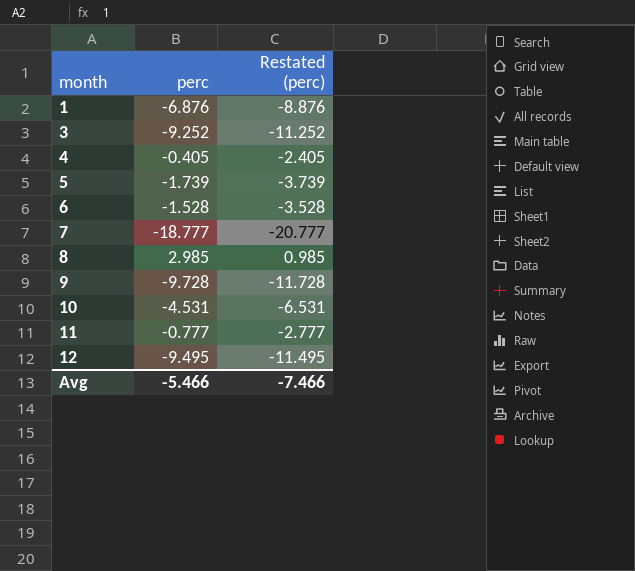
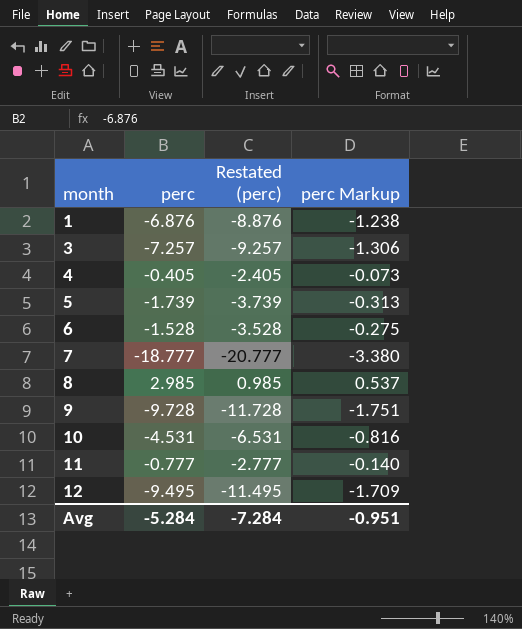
column perc Markup | formula: none -> [perc] * 0.18
3 | perc: -9.252 -> -7.257
3 | Restated (perc): -11.252 -> -9.257
Avg | perc: -5.466 -> -5.284
Avg | Restated (perc): -7.466 -> -7.284

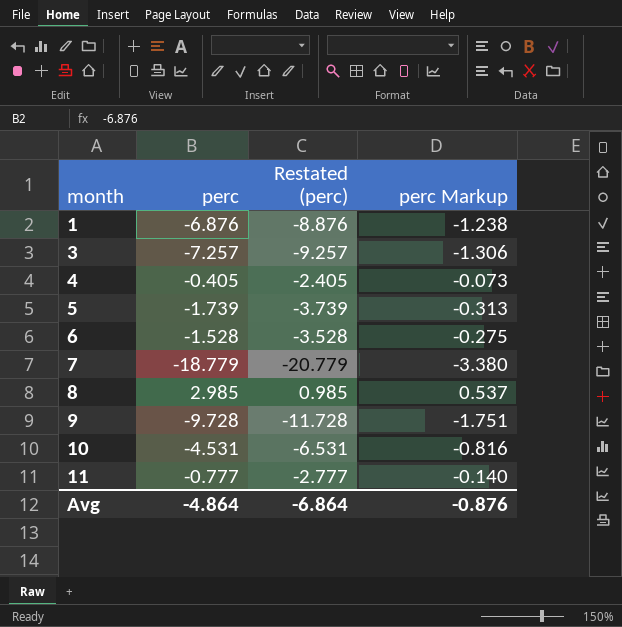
row 12: -9.495 | -11.495 | -1.709 -> none
7 | perc: -18.777 -> -18.779
7 | Restated (perc): -20.777 -> -20.779
Avg | perc: -5.284 -> -4.864
Avg | Restated (perc): -7.284 -> -6.864
Avg | perc Markup: -0.951 -> -0.876

